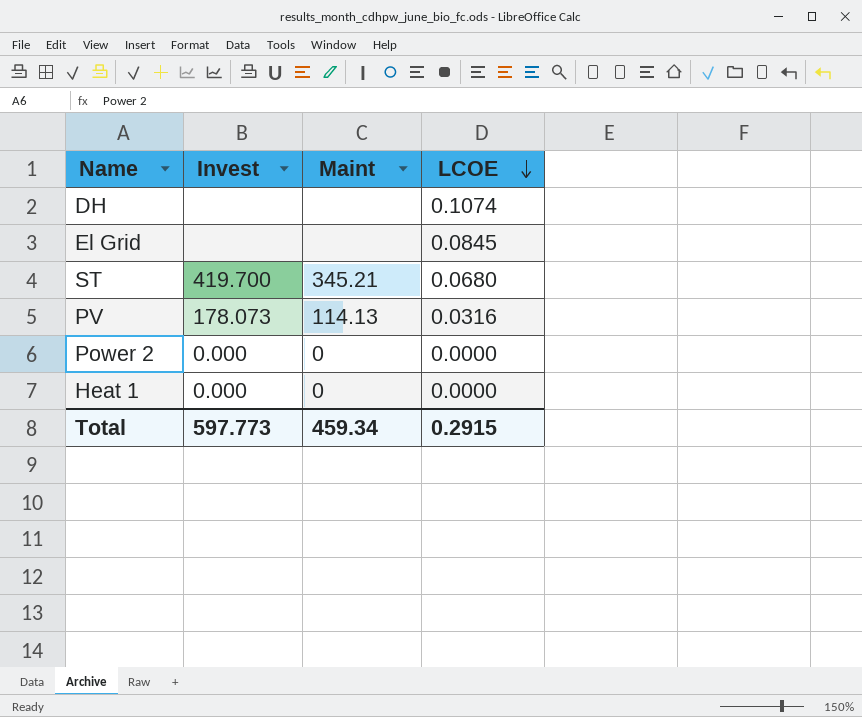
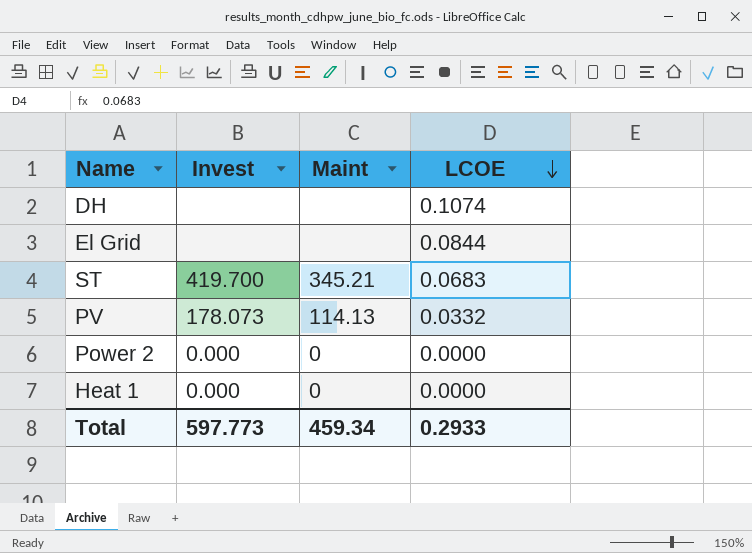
El Grid | LCOE: 0.0845 -> 0.0844
ST | LCOE: 0.0680 -> 0.0683
PV | LCOE: 0.0316 -> 0.0332
Total | LCOE: 0.2915 -> 0.2933

